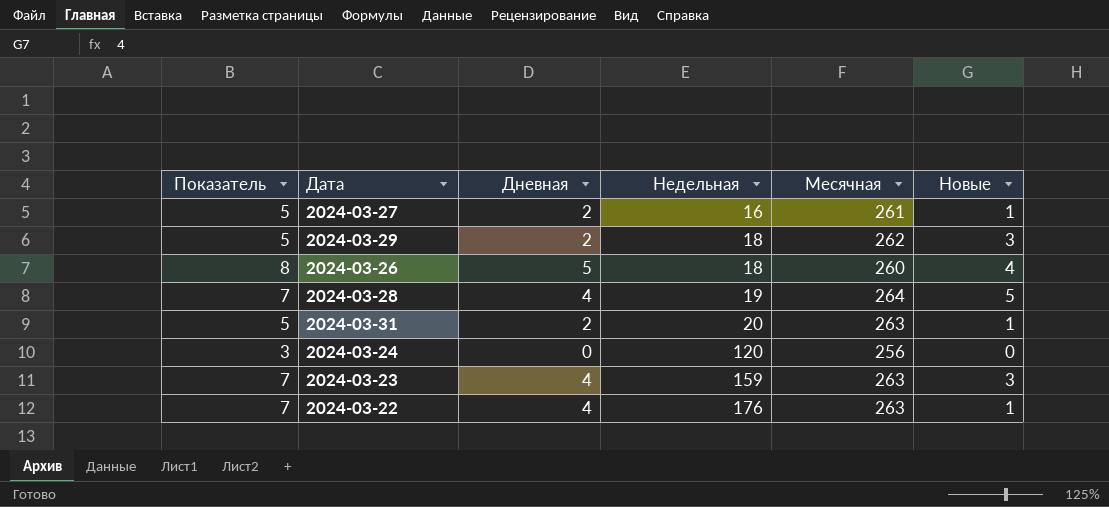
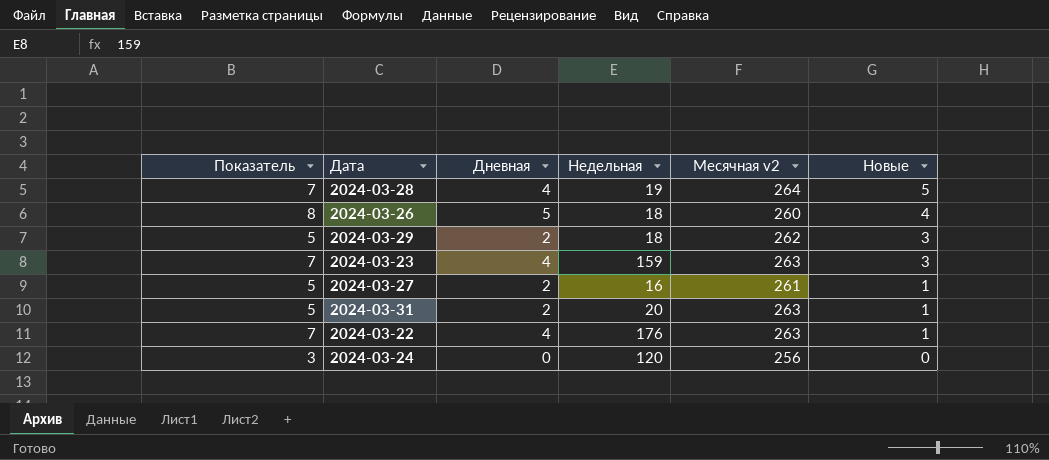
row order: Недельная ascending -> Новые descending
column name: Месячная -> Месячная v2

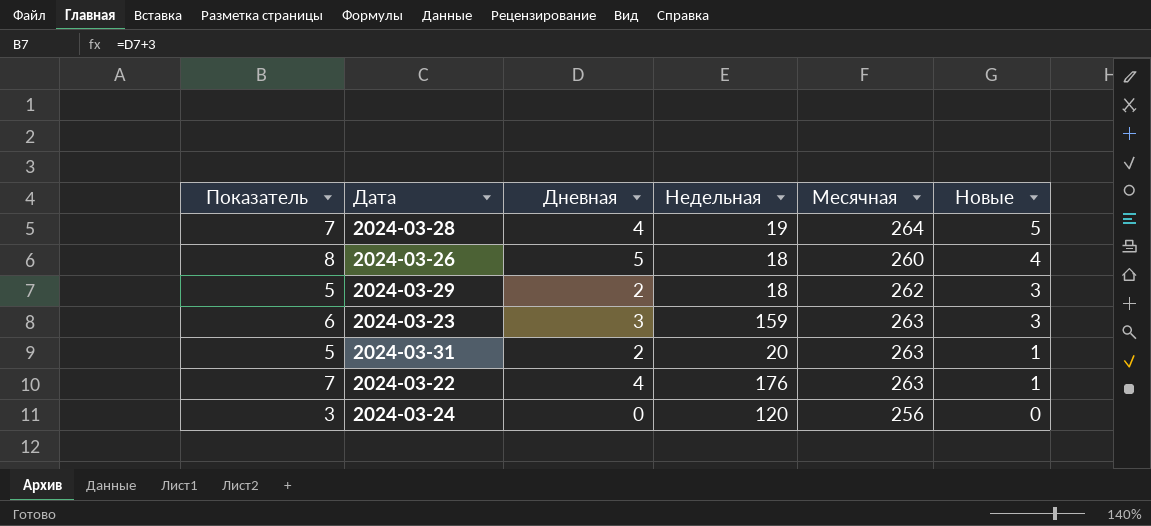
column name: Месячная v2 -> Месячная
row 2024-03-27: 5 | 2 | 16 | 261 | 1 -> none
2024-03-23 | Показатель: 7 -> 6
2024-03-23 | Дневная: 4 -> 3

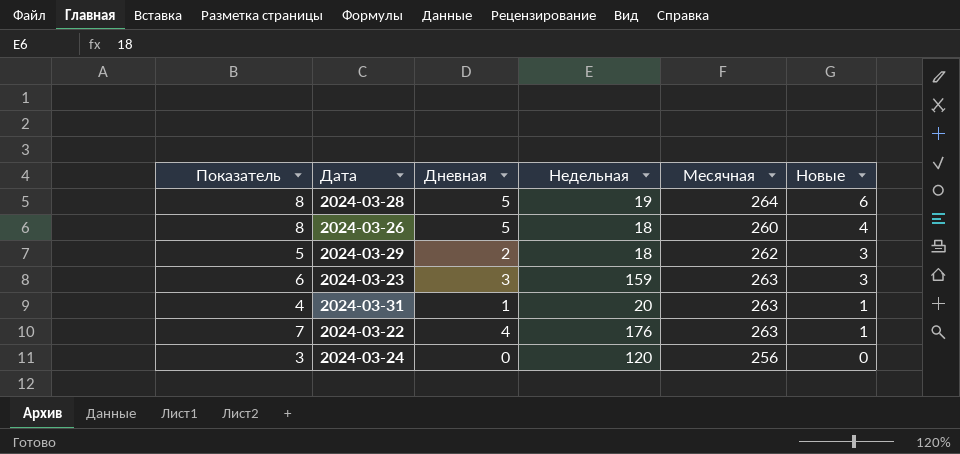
2024-03-28 | Показатель: 7 -> 8
2024-03-28 | Дневная: 4 -> 5
2024-03-28 | Новые: 5 -> 6
2024-03-31 | Показатель: 5 -> 4
2024-03-31 | Дневная: 2 -> 1

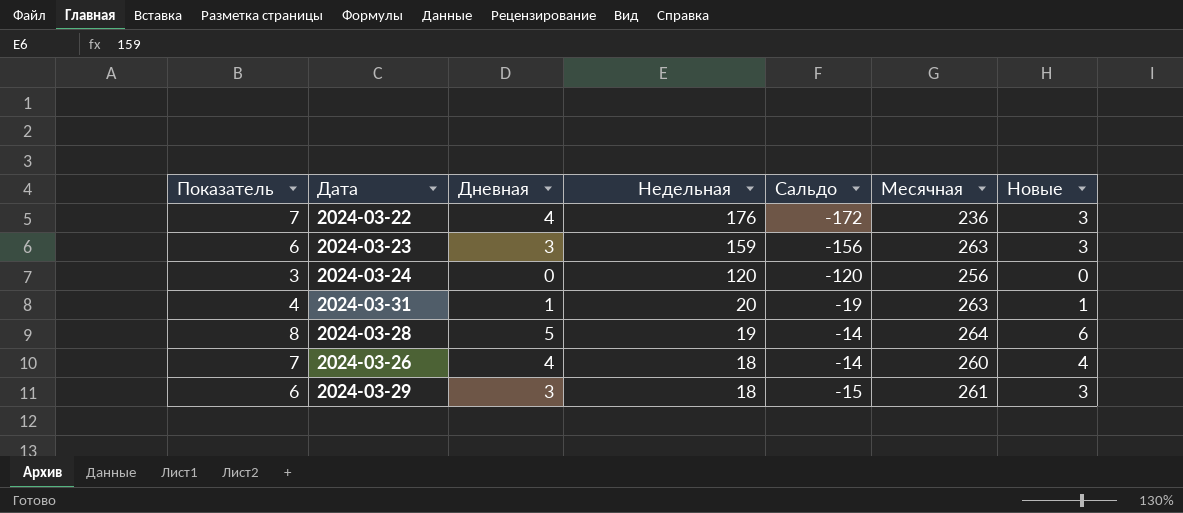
row order: Новые descending -> Недельная descending
column Сальдо | formula: none -> [Дневная] - [Недельная]
2024-03-22 | Месячная: 263 -> 236
2024-03-22 | Новые: 1 -> 3
2024-03-26 | Показатель: 8 -> 7
2024-03-26 | Дневная: 5 -> 4
2024-03-29 | Показатель: 5 -> 6
2024-03-29 | Дневная: 2 -> 3
2024-03-29 | Месячная: 262 -> 261

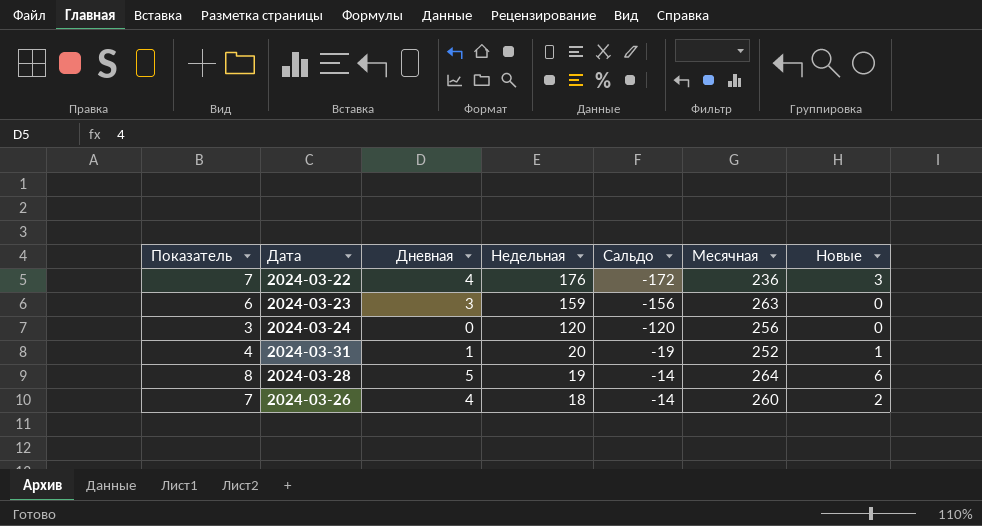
row 2024-03-29: 6 | 3 | 18 | -15 | 261 | 3 -> none
2024-03-23 | Новые: 3 -> 0
2024-03-31 | Месячная: 263 -> 252
2024-03-26 | Новые: 4 -> 2

